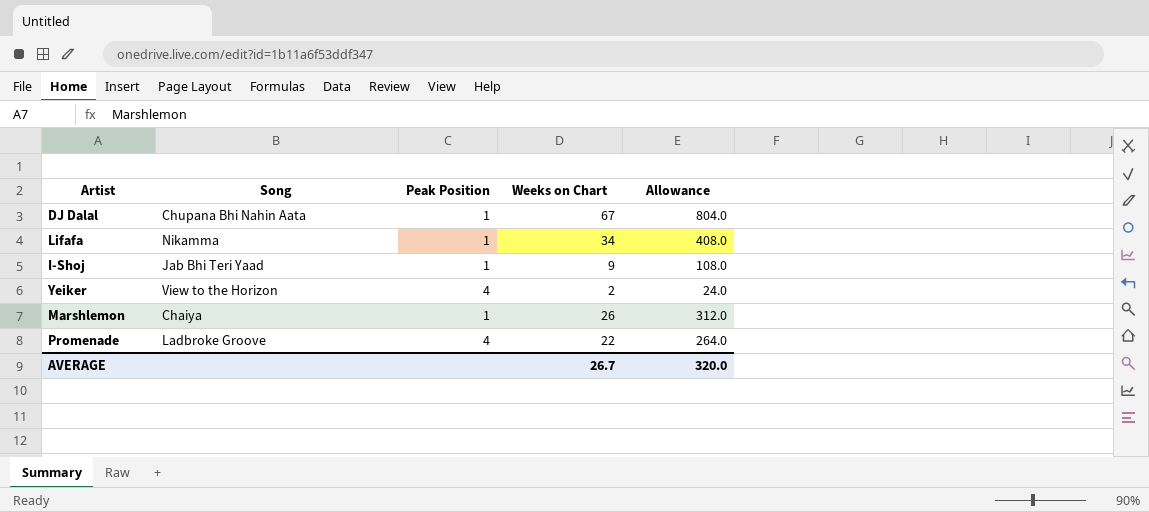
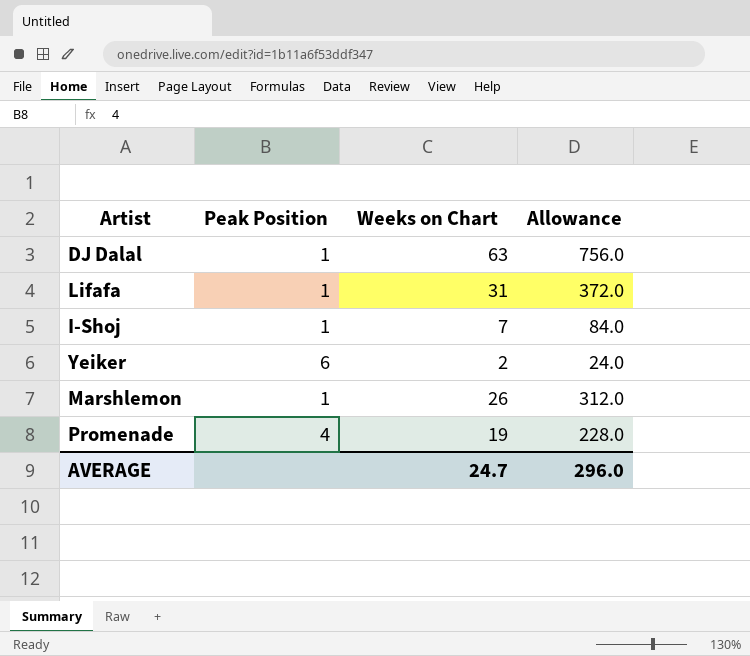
column Song | position: 2 -> none
DJ Dalal | Weeks on Chart: 67 -> 63
DJ Dalal | Allowance: 804.0 -> 756.0
Lifafa | Weeks on Chart: 34 -> 31
Lifafa | Allowance: 408.0 -> 372.0
I-Shoj | Weeks on Chart: 9 -> 7
I-Shoj | Allowance: 108.0 -> 84.0
Yeiker | Peak Position: 4 -> 6
Promenade | Weeks on Chart: 22 -> 19
Promenade | Allowance: 264.0 -> 228.0
AVERAGE | Weeks on Chart: 26.7 -> 24.7
AVERAGE | Allowance: 320.0 -> 296.0

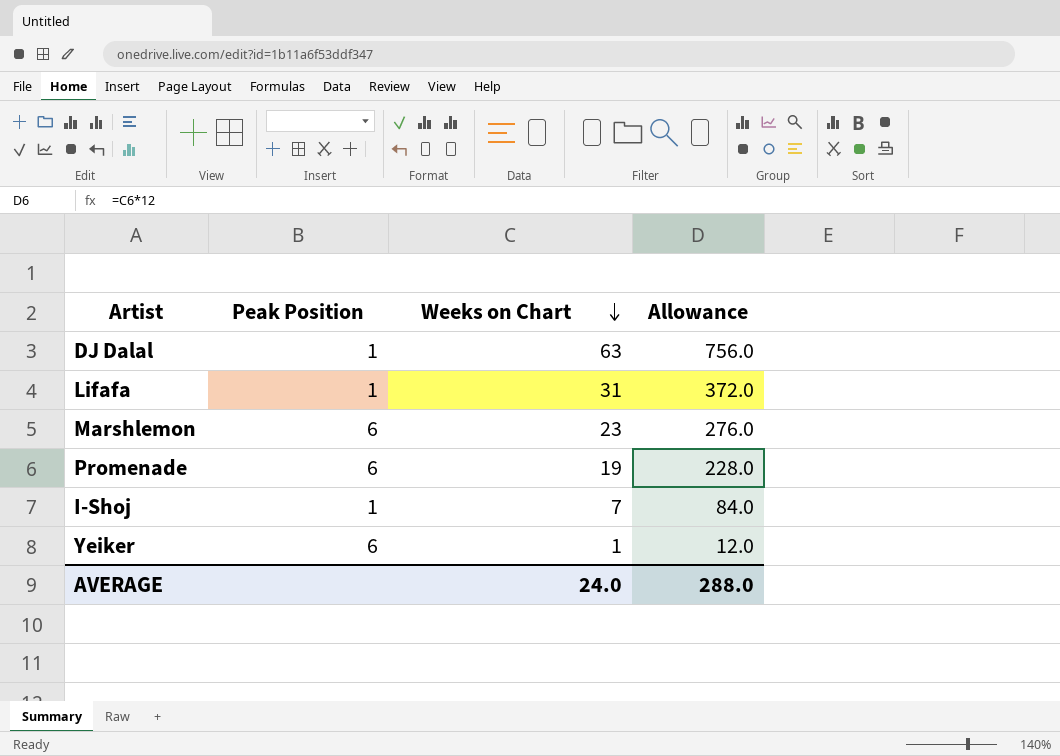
row order: none -> Weeks on Chart descending
Marshlemon | Peak Position: 1 -> 6
Marshlemon | Weeks on Chart: 26 -> 23
Marshlemon | Allowance: 312.0 -> 276.0
Promenade | Peak Position: 4 -> 6
Yeiker | Weeks on Chart: 2 -> 1
Yeiker | Allowance: 24.0 -> 12.0
AVERAGE | Weeks on Chart: 24.7 -> 24.0
AVERAGE | Allowance: 296.0 -> 288.0

